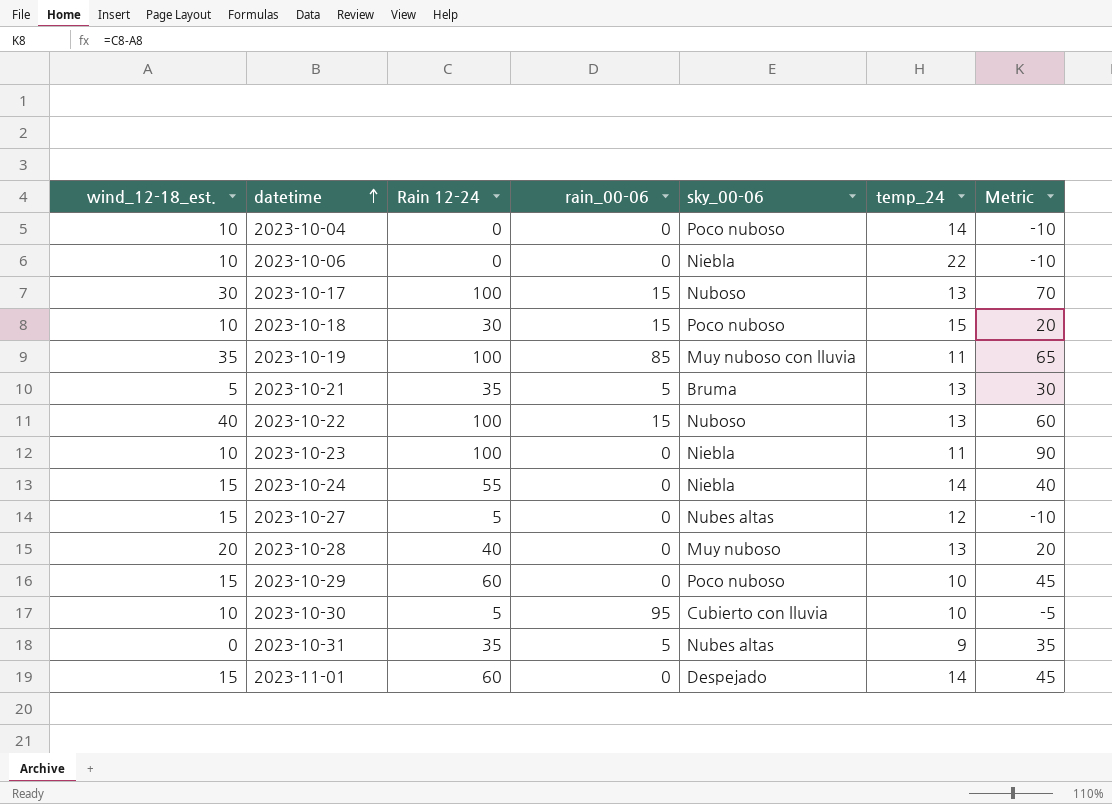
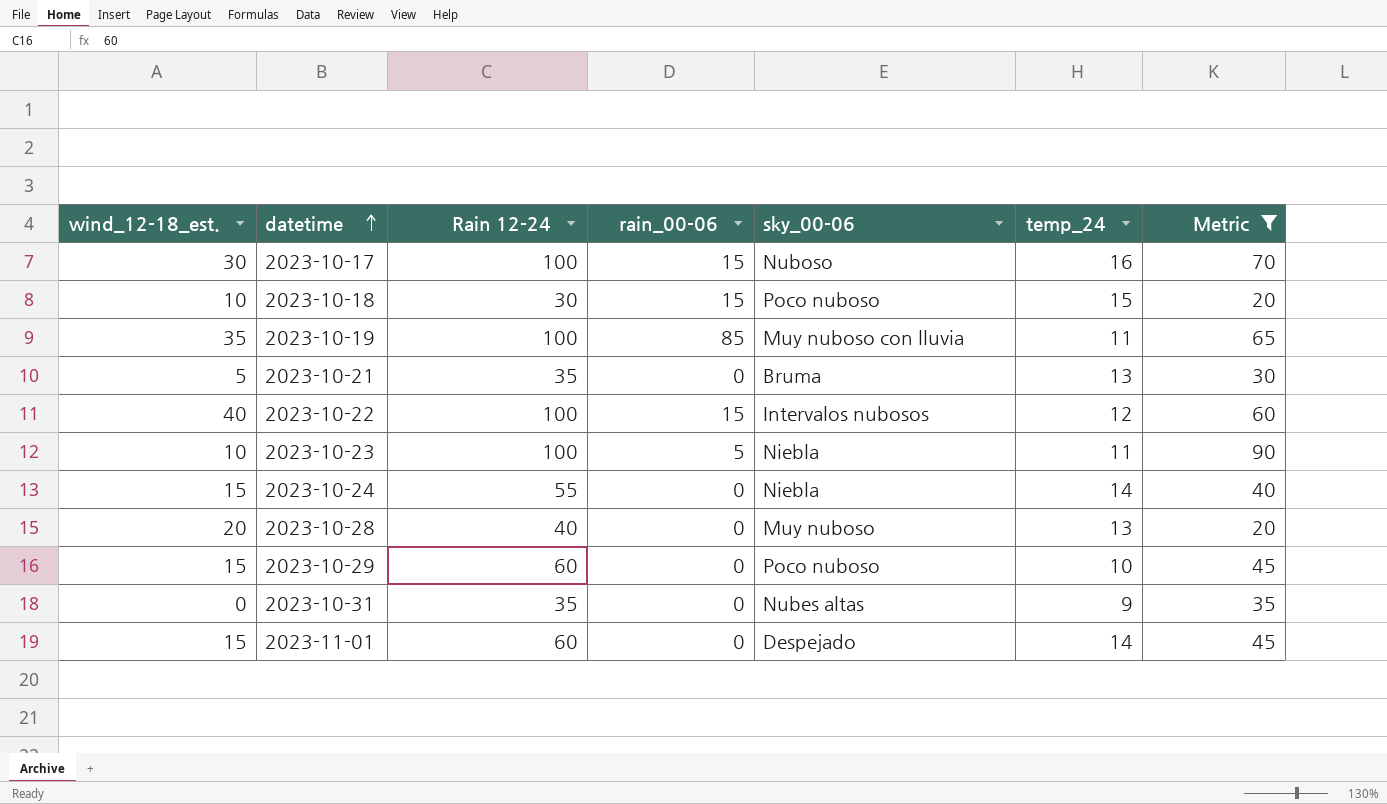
filter: none -> Metric >= 20
2023-10-17 | temp_24: 13 -> 16
2023-10-21 | rain_00-06: 5 -> 0
2023-10-22 | sky_00-06: Nuboso -> Intervalos nubosos
2023-10-22 | temp_24: 13 -> 12
2023-10-23 | rain_00-06: 0 -> 5
2023-10-31 | rain_00-06: 5 -> 0

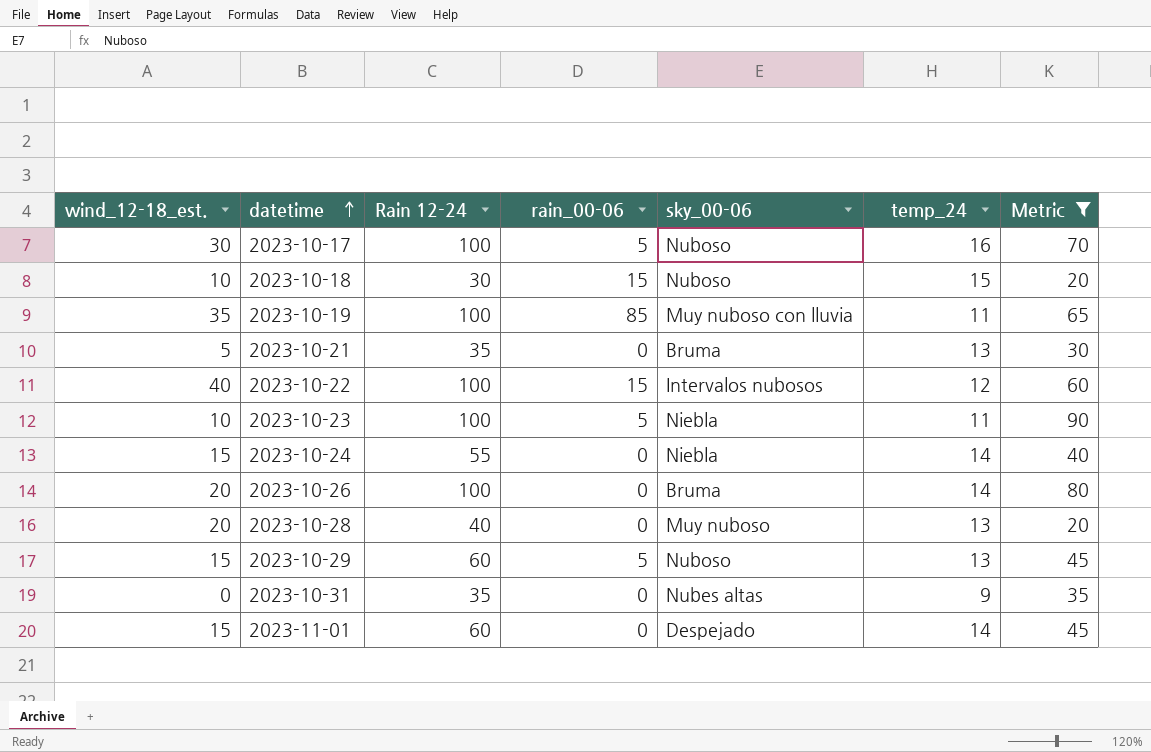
2023-10-17 | rain_00-06: 15 -> 5
2023-10-18 | sky_00-06: Poco nuboso -> Nuboso
row 2023-10-26: none -> 20 | 100 | 0 | Bruma | 14 | 80
2023-10-29 | rain_00-06: 0 -> 5
2023-10-29 | sky_00-06: Poco nuboso -> Nuboso
2023-10-29 | temp_24: 10 -> 13

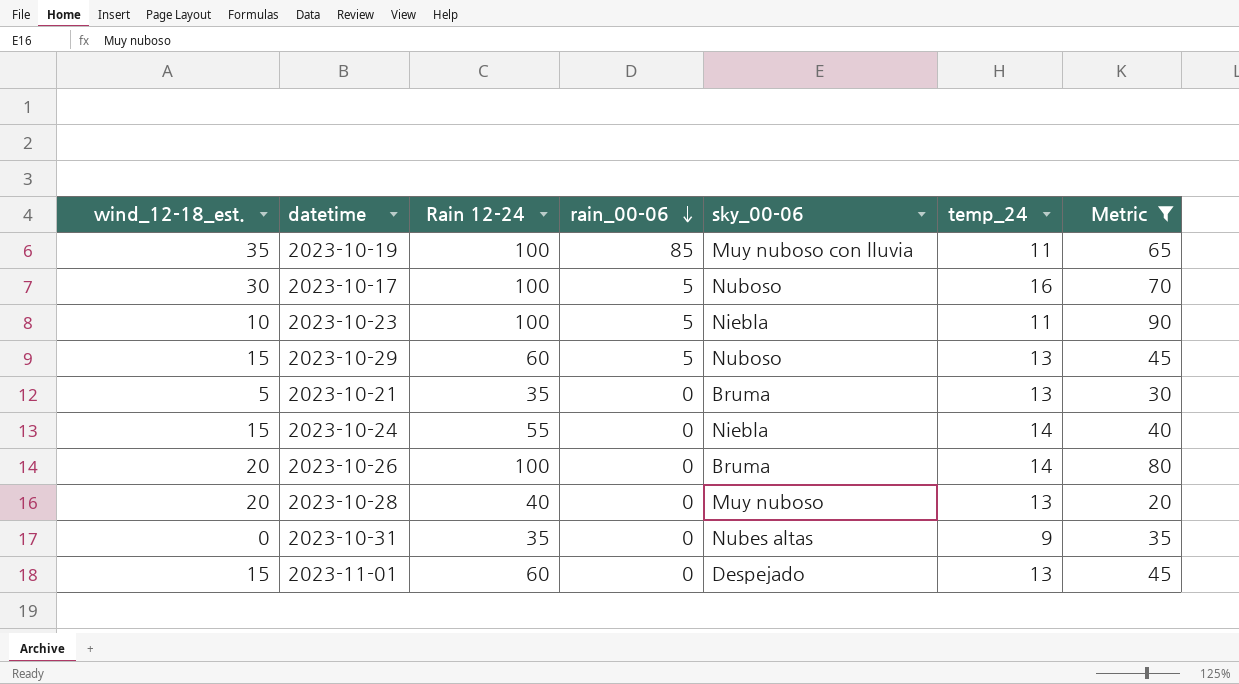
row order: datetime ascending -> rain_00-06 descending
row 2023-10-18: 10 | 30 | 15 | Nuboso | 15 | 20 -> none
row 2023-10-22: 40 | 100 | 15 | Intervalos nubosos | 12 | 60 -> none
2023-11-01 | temp_24: 14 -> 13

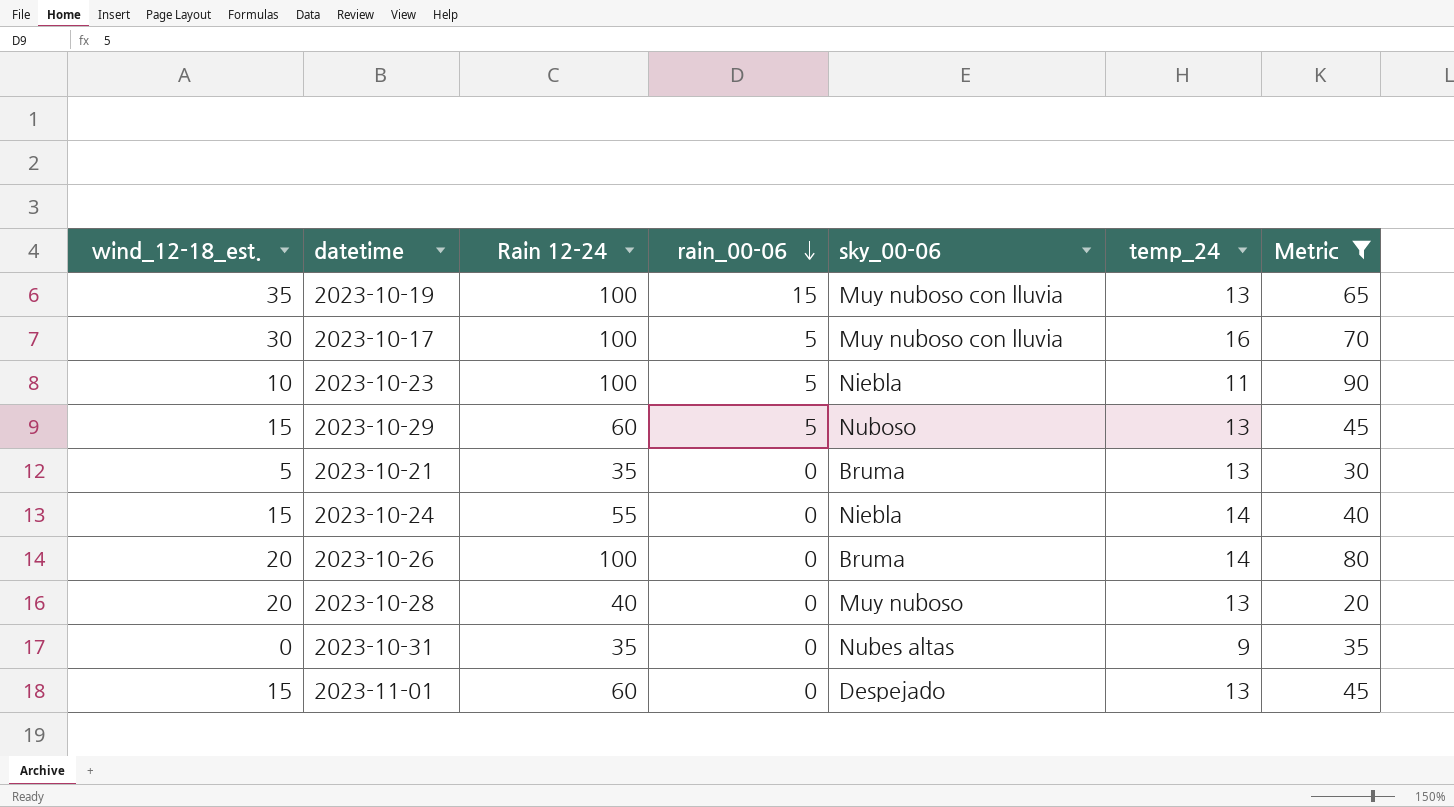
2023-10-19 | rain_00-06: 85 -> 15
2023-10-19 | temp_24: 11 -> 13
2023-10-17 | sky_00-06: Nuboso -> Muy nuboso con lluvia

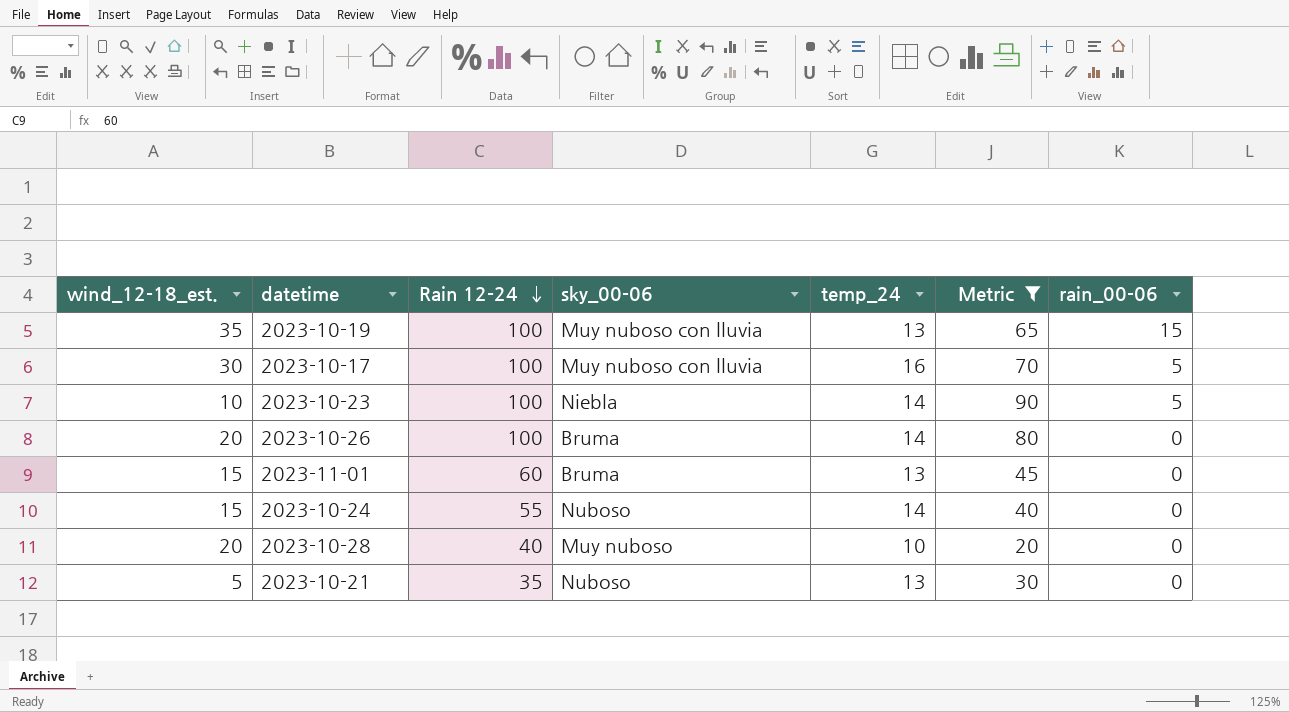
row order: rain_00-06 descending -> Rain 12-24 descending
column rain_00-06 | position: 4 -> 7
row 2023-10-29: 15 | 60 | 5 | Nuboso | 13 | 45 -> none
row 2023-10-31: 0 | 35 | 0 | Nubes altas | 9 | 35 -> none
2023-10-23 | temp_24: 11 -> 14
2023-11-01 | sky_00-06: Despejado -> Bruma
2023-10-24 | sky_00-06: Niebla -> Nuboso
2023-10-28 | temp_24: 13 -> 10
2023-10-21 | sky_00-06: Bruma -> Nuboso

